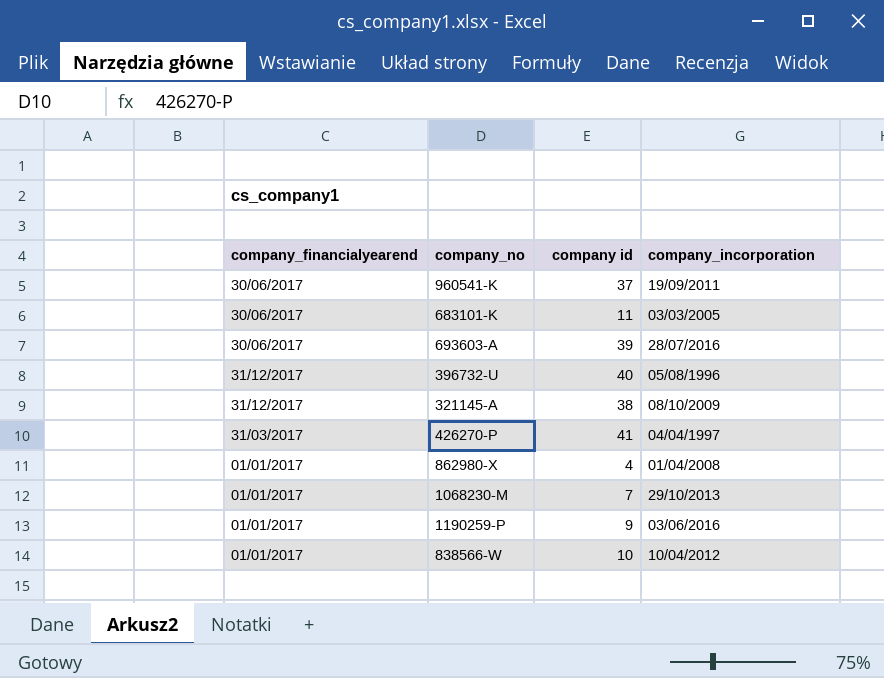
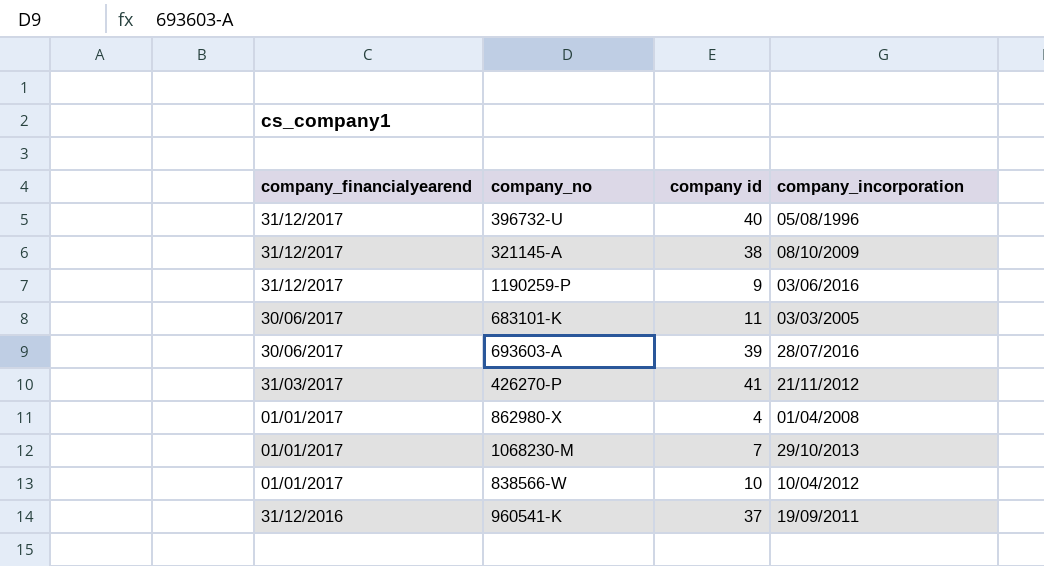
row order: none -> company_financialyearend descending
1190259-P | company_financialyearend: 01/01/2017 -> 31/12/2017
426270-P | company_incorporation: 04/04/1997 -> 21/11/2012
960541-K | company_financialyearend: 30/06/2017 -> 31/12/2016

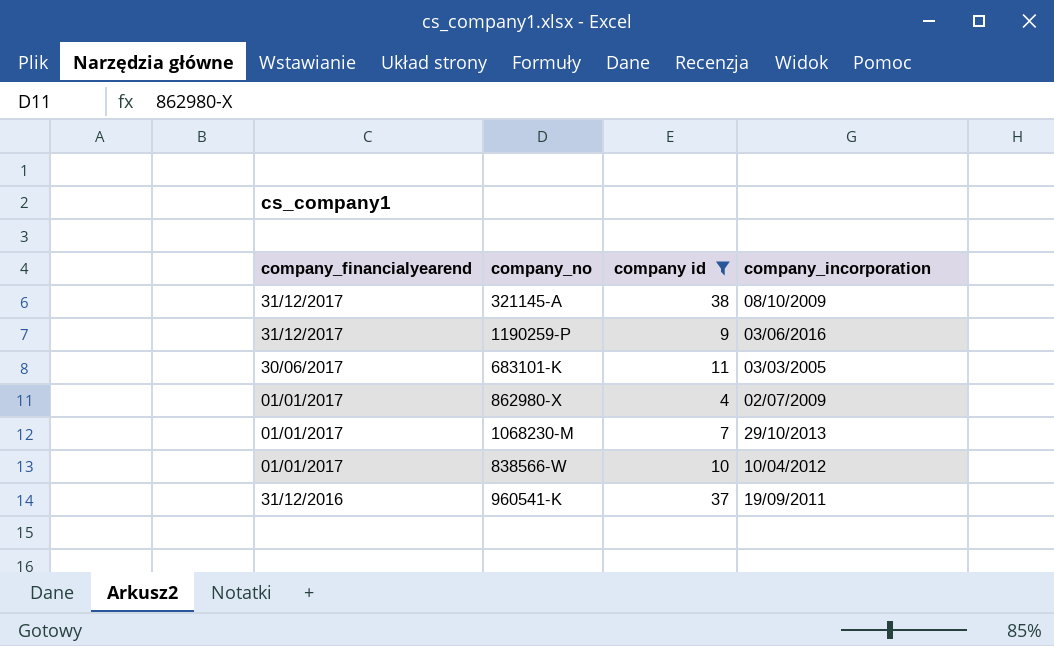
filter: none -> company id <= 38
862980-X | company_incorporation: 01/04/2008 -> 02/07/2009

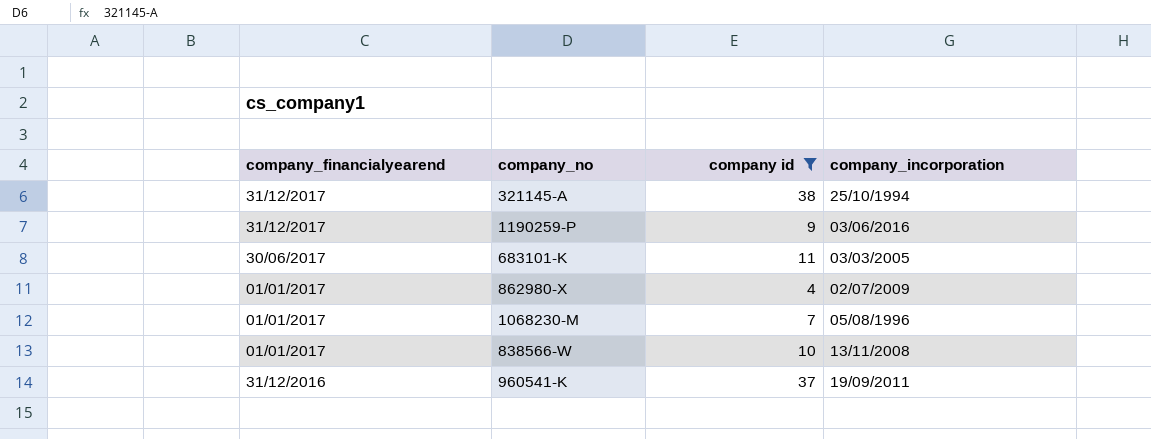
321145-A | company_incorporation: 08/10/2009 -> 25/10/1994
1068230-M | company_incorporation: 29/10/2013 -> 05/08/1996
838566-W | company_incorporation: 10/04/2012 -> 13/11/2008

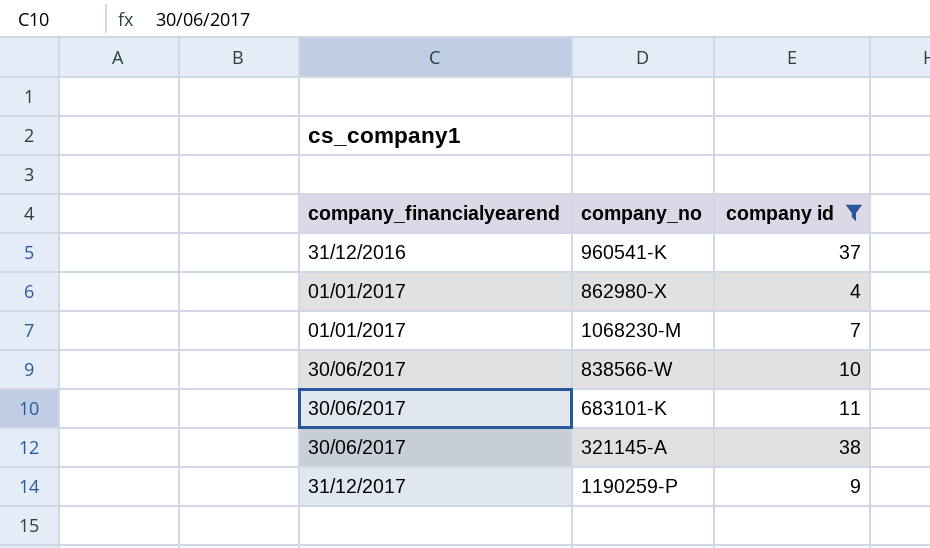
row order: company_financialyearend descending -> company_financialyearend ascending
column company_incorporation | position: 4 -> none
838566-W | company_financialyearend: 01/01/2017 -> 30/06/2017
321145-A | company_financialyearend: 31/12/2017 -> 30/06/2017

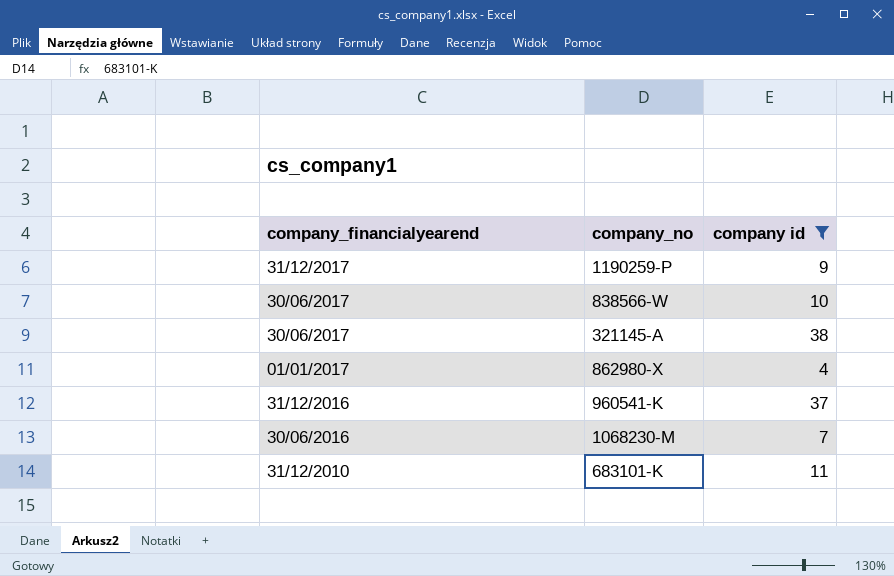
row order: company_financialyearend ascending -> company_financialyearend descending
1068230-M | company_financialyearend: 01/01/2017 -> 30/06/2016
683101-K | company_financialyearend: 30/06/2017 -> 31/12/2010

